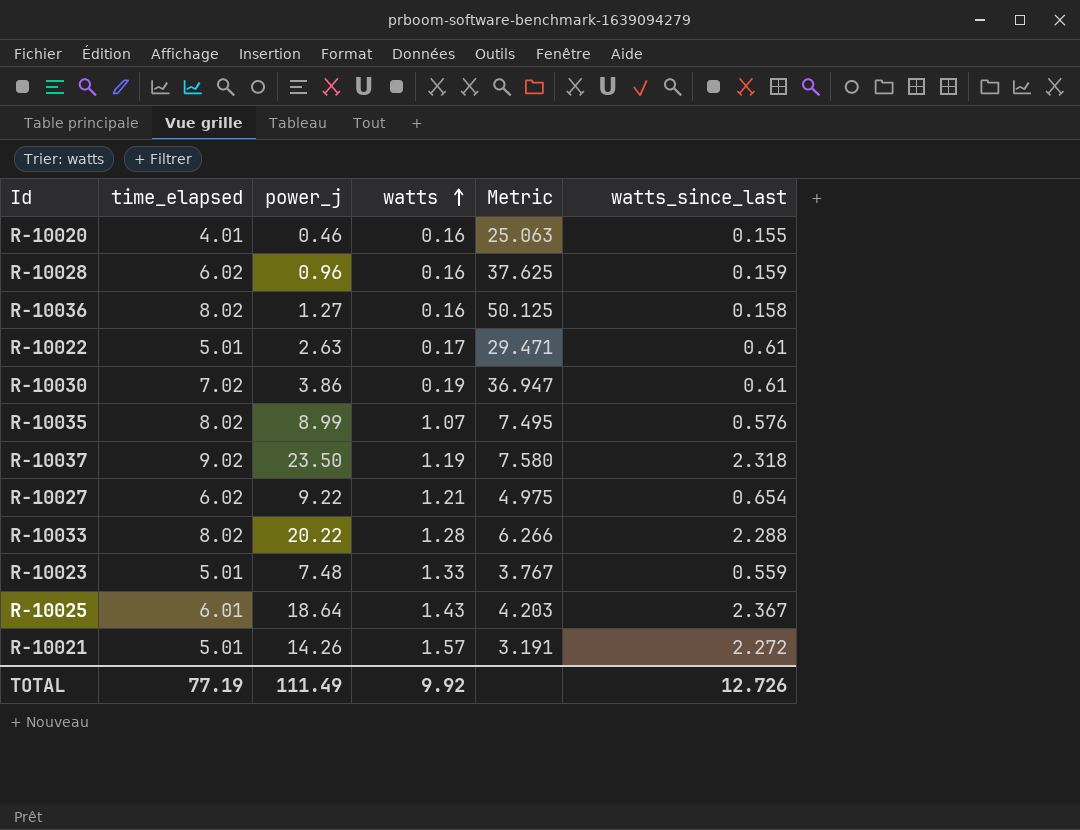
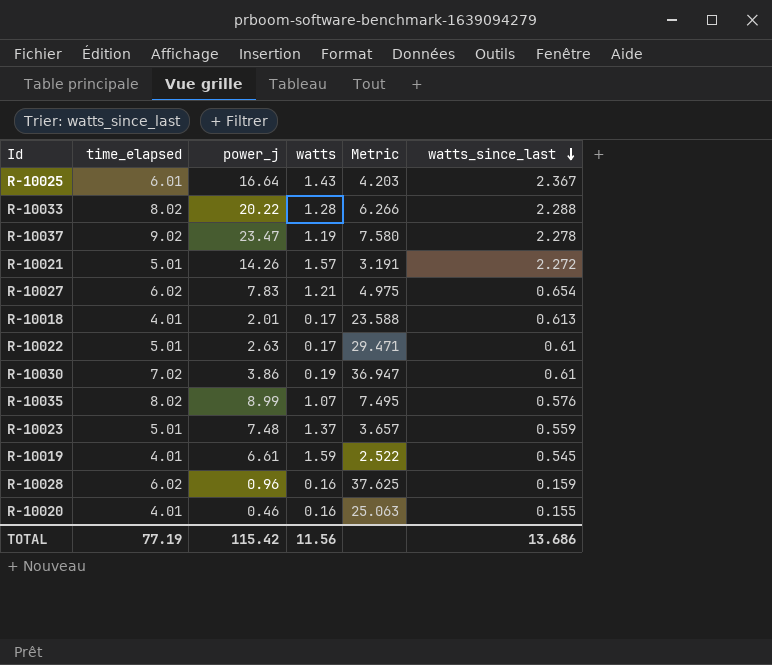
row order: watts ascending -> watts_since_last descending
row R-10036: 8.02 | 1.27 | 0.16 | 50.125 | 0.158 -> none
R-10025 | power_j: 18.64 -> 16.64
R-10037 | power_j: 23.50 -> 23.47
R-10037 | watts_since_last: 2.318 -> 2.278
R-10027 | power_j: 9.22 -> 7.83
row R-10018: none -> 4.01 | 2.01 | 0.17 | 23.588 | 0.613
R-10023 | watts: 1.33 -> 1.37
R-10023 | Metric: 3.767 -> 3.657
row R-10019: none -> 4.01 | 6.61 | 1.59 | 2.522 | 0.545
TOTAL | power_j: 111.49 -> 115.42
TOTAL | watts: 9.92 -> 11.56
TOTAL | watts_since_last: 12.726 -> 13.686

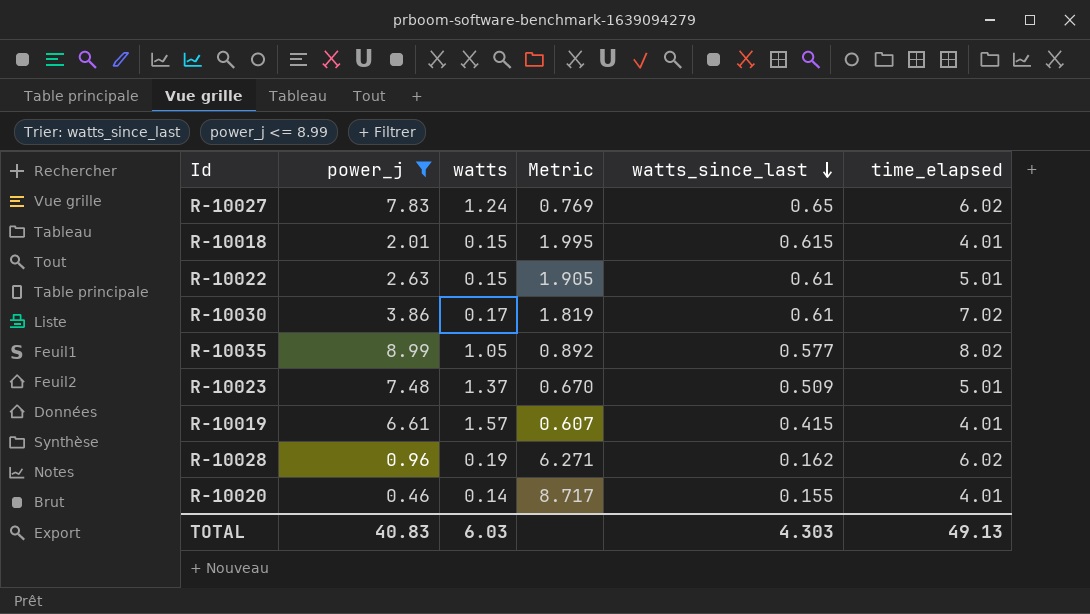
filter: none -> power_j <= 8.99
column Metric | formula: [time_elapsed] / [watts] -> [time_elapsed] / [power_j]
column time_elapsed | position: 2 -> 6
R-10027 | watts: 1.21 -> 1.24
R-10027 | watts_since_last: 0.654 -> 0.65
R-10018 | watts: 0.17 -> 0.15
R-10018 | watts_since_last: 0.613 -> 0.615
R-10022 | watts: 0.17 -> 0.15
R-10030 | watts: 0.19 -> 0.17
R-10035 | watts: 1.07 -> 1.05
R-10035 | watts_since_last: 0.576 -> 0.577
R-10023 | watts_since_last: 0.559 -> 0.509
R-10019 | watts: 1.59 -> 1.57
R-10019 | watts_since_last: 0.545 -> 0.415
R-10028 | watts: 0.16 -> 0.19
R-10028 | watts_since_last: 0.159 -> 0.162
R-10020 | watts: 0.16 -> 0.14
TOTAL | power_j: 115.42 -> 40.83
TOTAL | watts: 11.56 -> 6.03
TOTAL | watts_since_last: 13.686 -> 4.303
TOTAL | time_elapsed: 77.19 -> 49.13

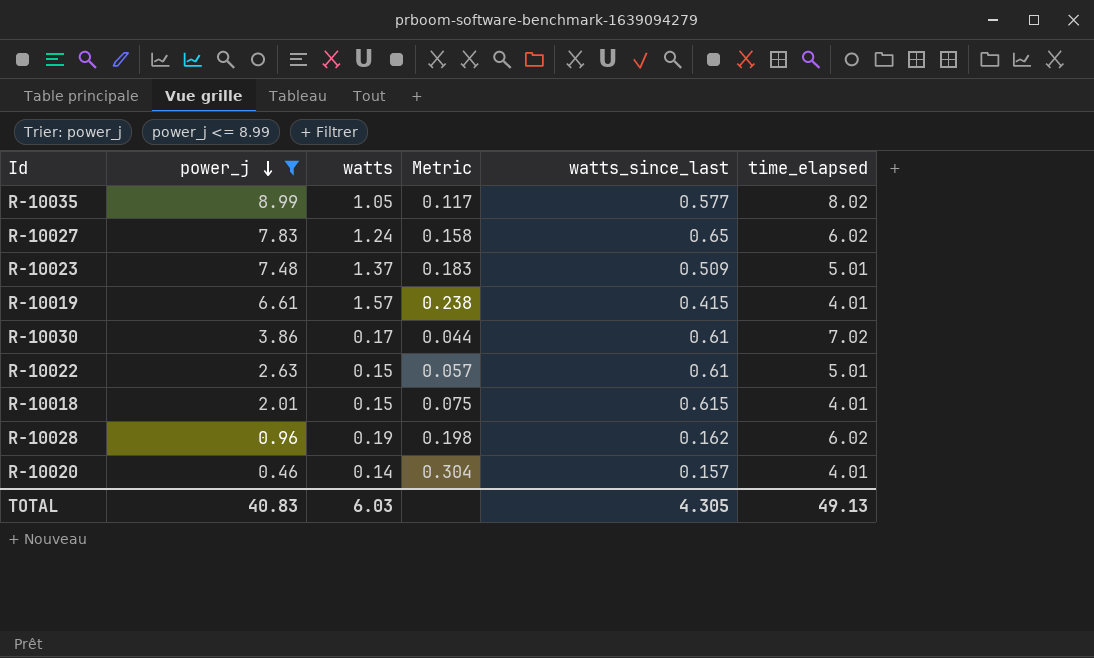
row order: watts_since_last descending -> power_j descending
column Metric | formula: [time_elapsed] / [power_j] -> [watts] / [power_j]
R-10020 | watts_since_last: 0.155 -> 0.157
TOTAL | watts_since_last: 4.303 -> 4.305

